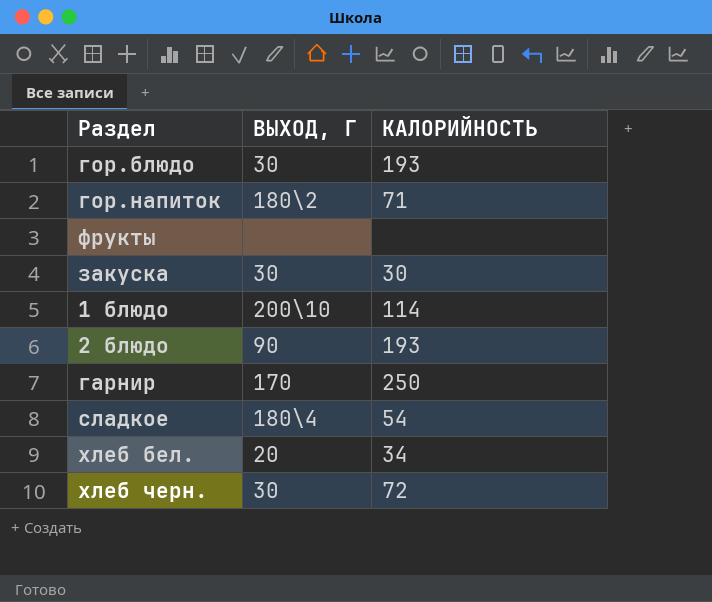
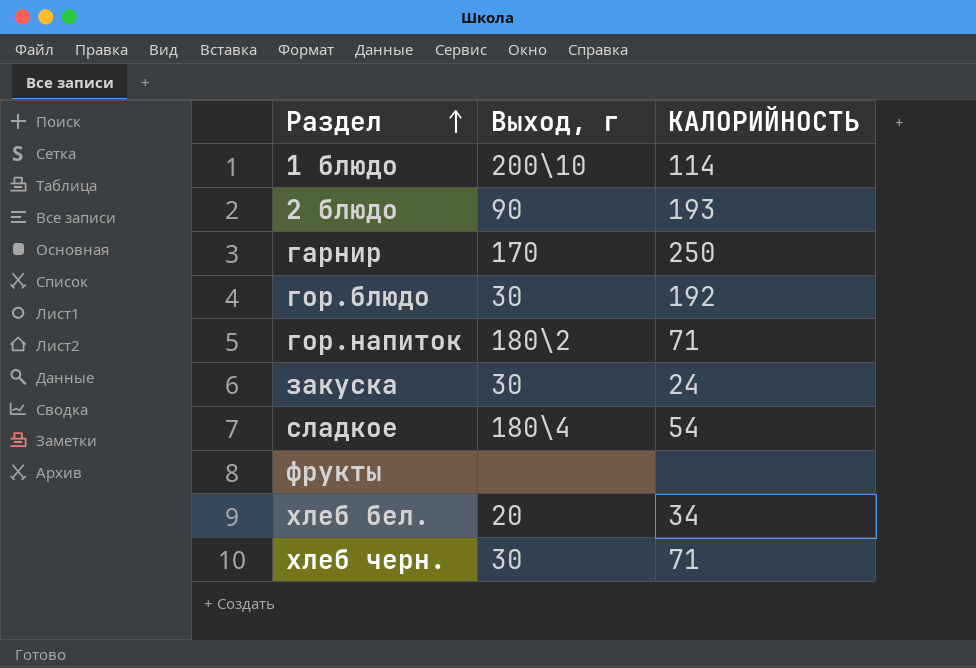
row order: none -> Раздел ascending
column name: ВЫХОД, Г -> Выход, г
гор.блюдо | КАЛОРИЙНОСТЬ: 193 -> 192
закуска | КАЛОРИЙНОСТЬ: 30 -> 24
хлеб черн. | КАЛОРИЙНОСТЬ: 72 -> 71

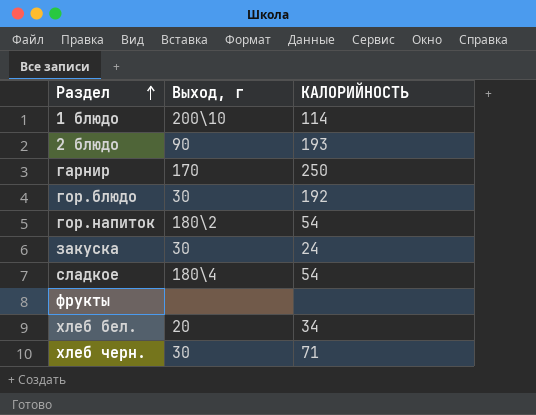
гор.напиток | КАЛОРИЙНОСТЬ: 71 -> 54

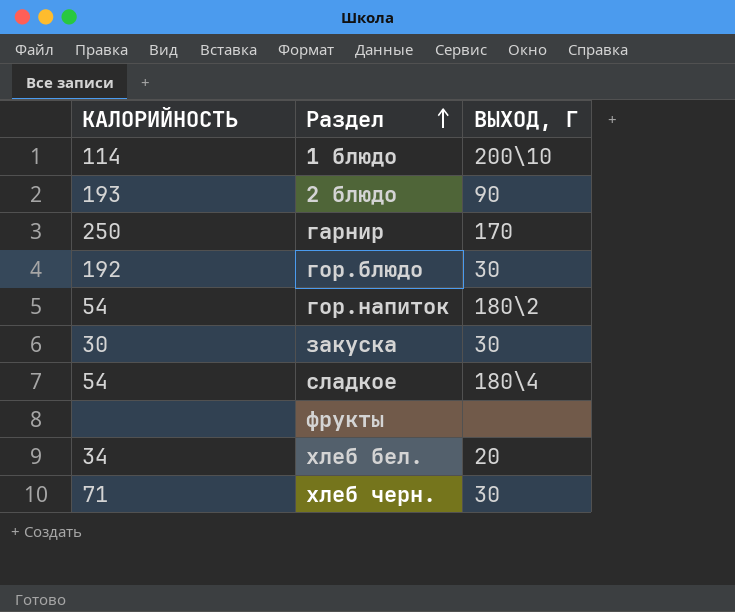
column КАЛОРИЙНОСТЬ | position: 3 -> 1
column name: Выход, г -> ВЫХОД, Г
закуска | КАЛОРИЙНОСТЬ: 24 -> 30

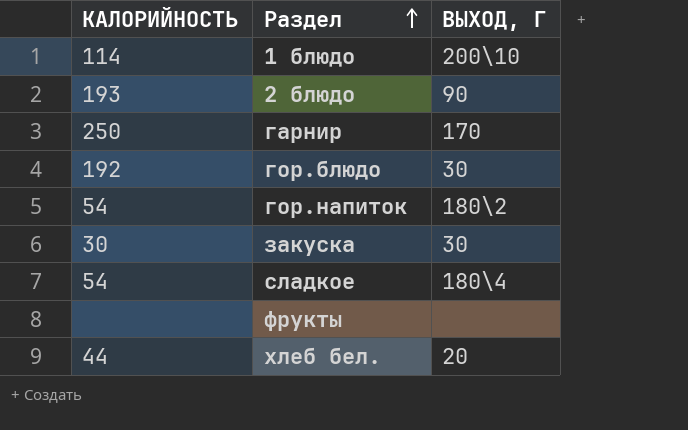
row хлеб черн.: 71 | 30 -> none
хлеб бел. | КАЛОРИЙНОСТЬ: 34 -> 44

